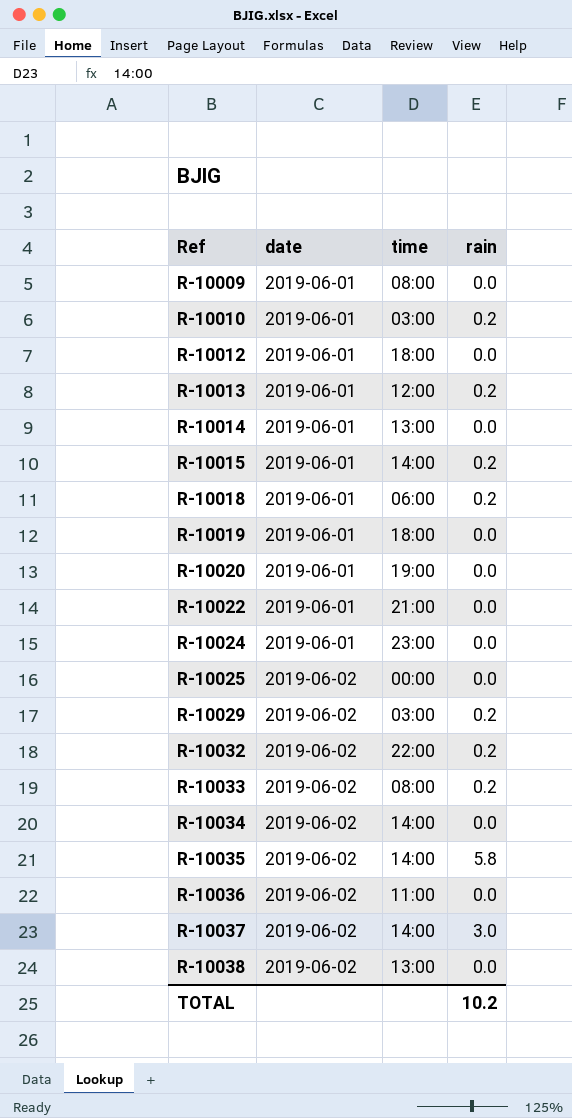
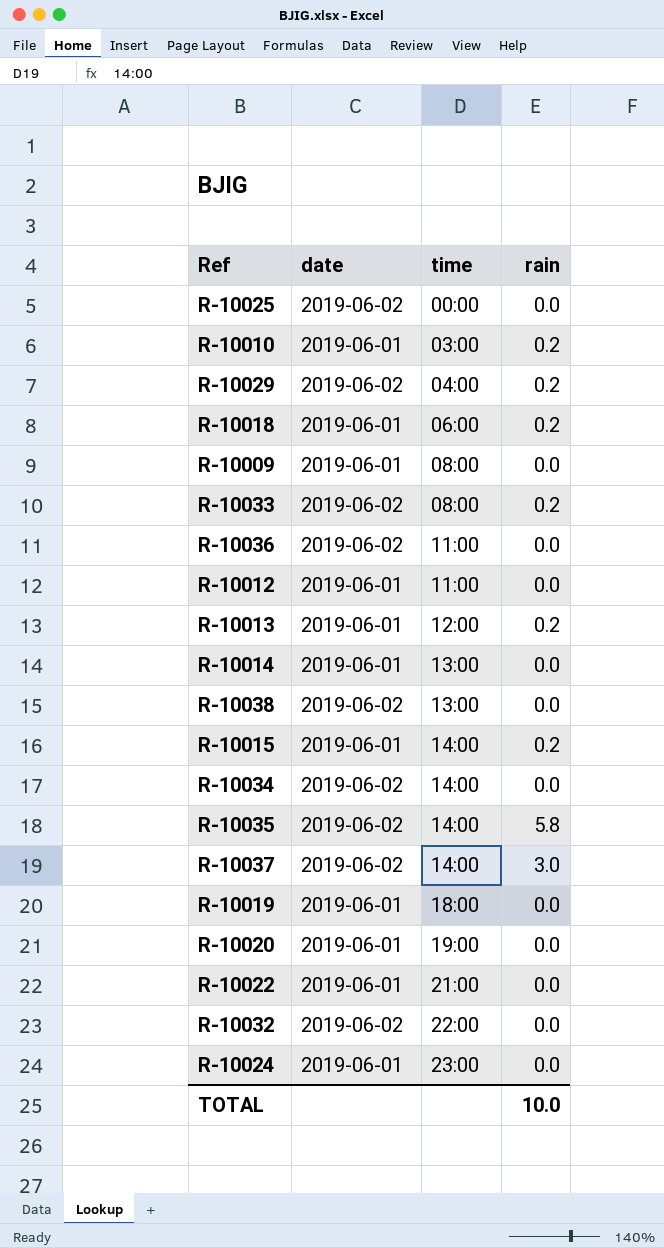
row order: Ref ascending -> time ascending
R-10029 | time: 03:00 -> 04:00
R-10012 | time: 18:00 -> 11:00
R-10032 | rain: 0.2 -> 0.0
TOTAL | rain: 10.2 -> 10.0

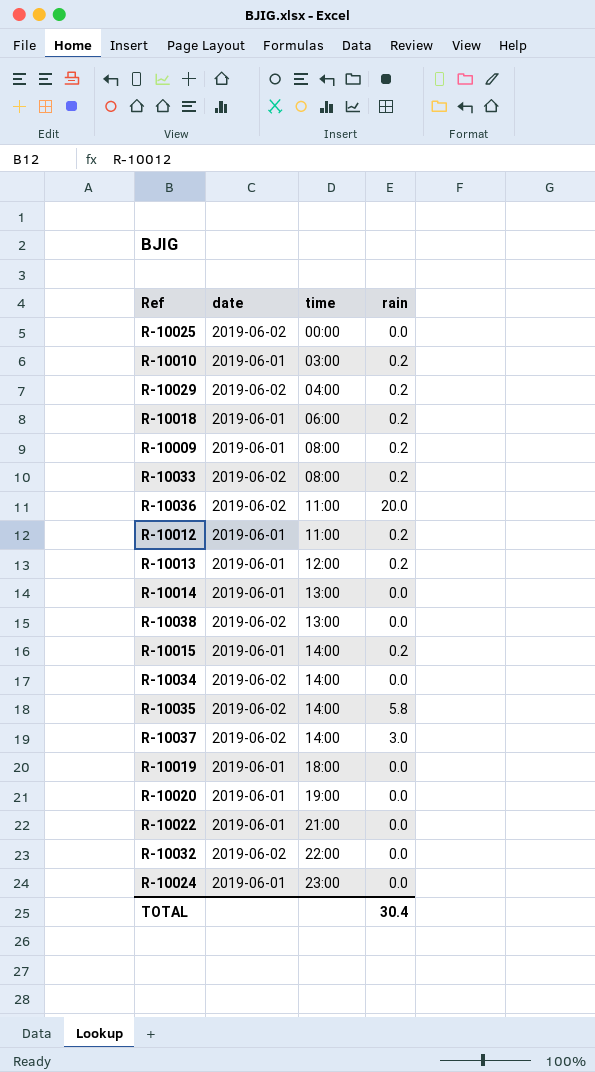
R-10009 | rain: 0.0 -> 0.2
R-10036 | rain: 0.0 -> 20.0
R-10012 | rain: 0.0 -> 0.2
TOTAL | rain: 10.0 -> 30.4

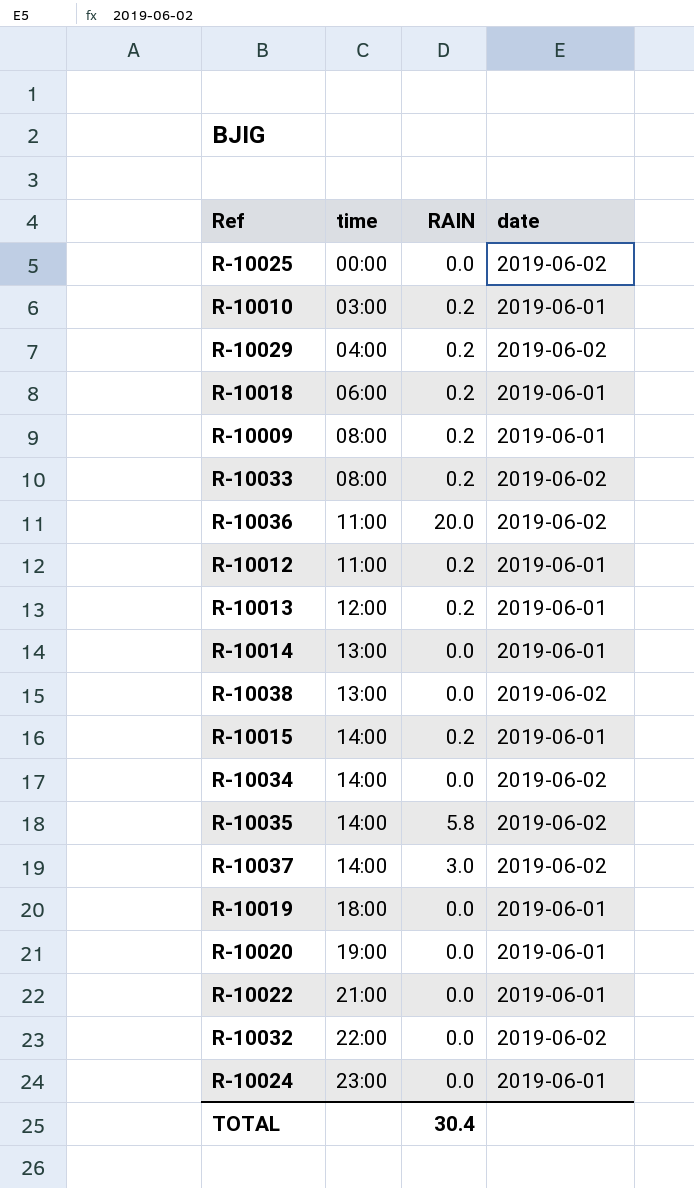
column name: rain -> RAIN
column date | position: 2 -> 4

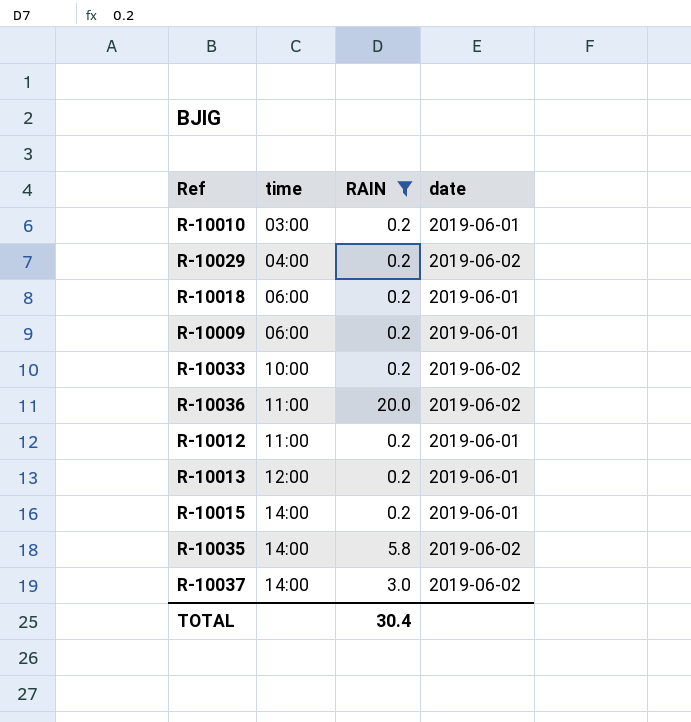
filter: none -> RAIN != 0.0
R-10009 | time: 08:00 -> 06:00
R-10033 | time: 08:00 -> 10:00

